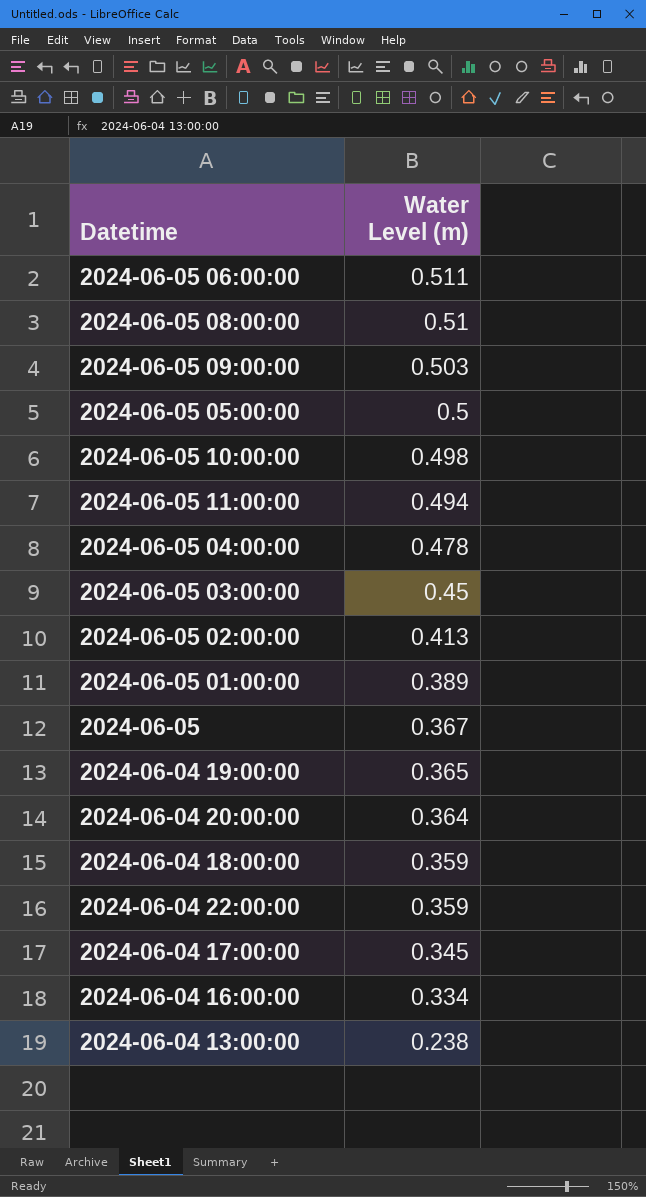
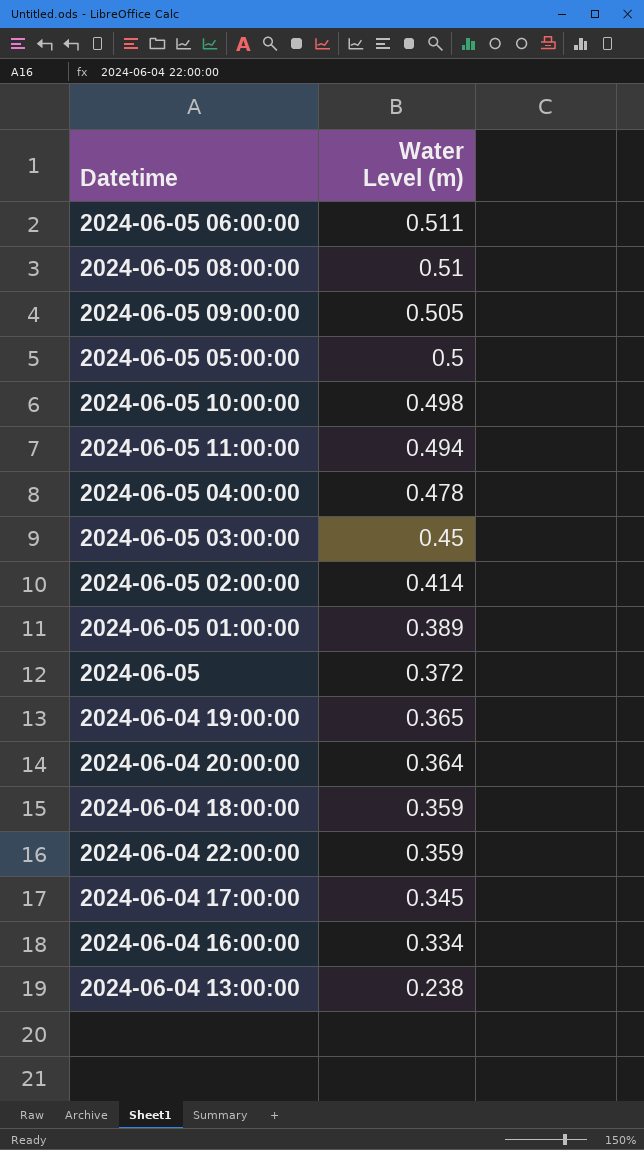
2024-06-05 09:00:00 | Water Level (m): 0.503 -> 0.505
2024-06-05 02:00:00 | Water Level (m): 0.413 -> 0.414
2024-06-05 | Water Level (m): 0.367 -> 0.372

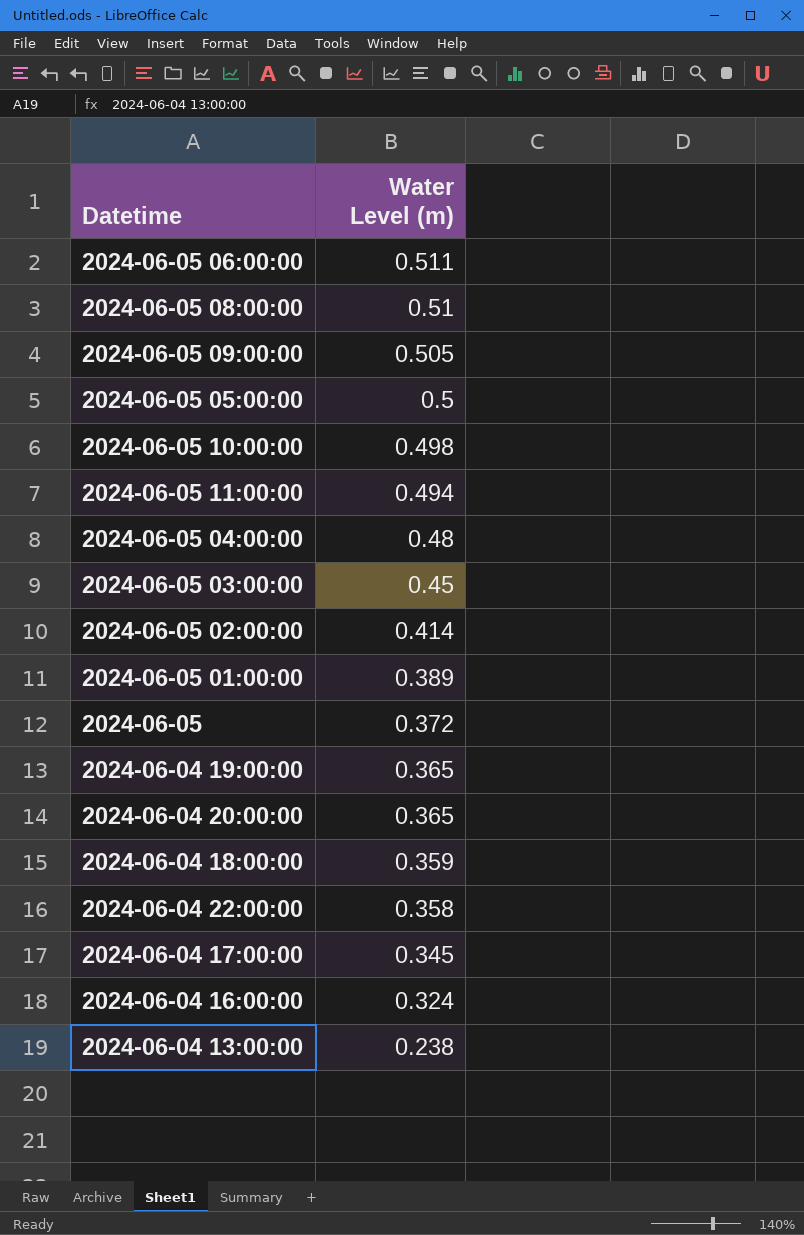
2024-06-05 04:00:00 | Water Level (m): 0.478 -> 0.48
2024-06-04 20:00:00 | Water Level (m): 0.364 -> 0.365
2024-06-04 22:00:00 | Water Level (m): 0.359 -> 0.358
2024-06-04 16:00:00 | Water Level (m): 0.334 -> 0.324

